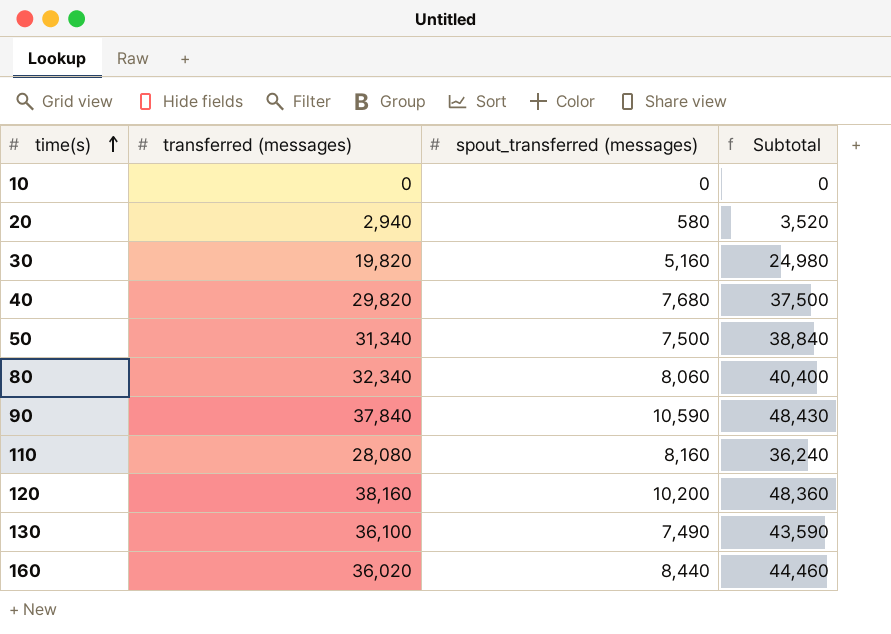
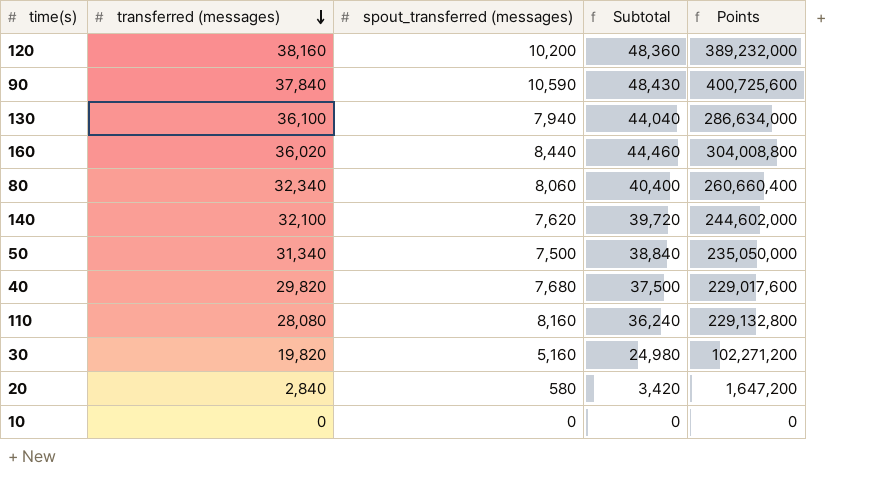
row order: time(s) ascending -> transferred (messages) descending
column Points | formula: none -> [transferred (messages)] * [spout_transferred (messages)]
130 | spout_transferred (messages): 7,490 -> 7,940
130 | Subtotal: 43,590 -> 44,040
row 140: none -> 32,100 | 7,620 | 39,720 | 244,602,000
20 | transferred (messages): 2,940 -> 2,840
20 | Subtotal: 3,520 -> 3,420

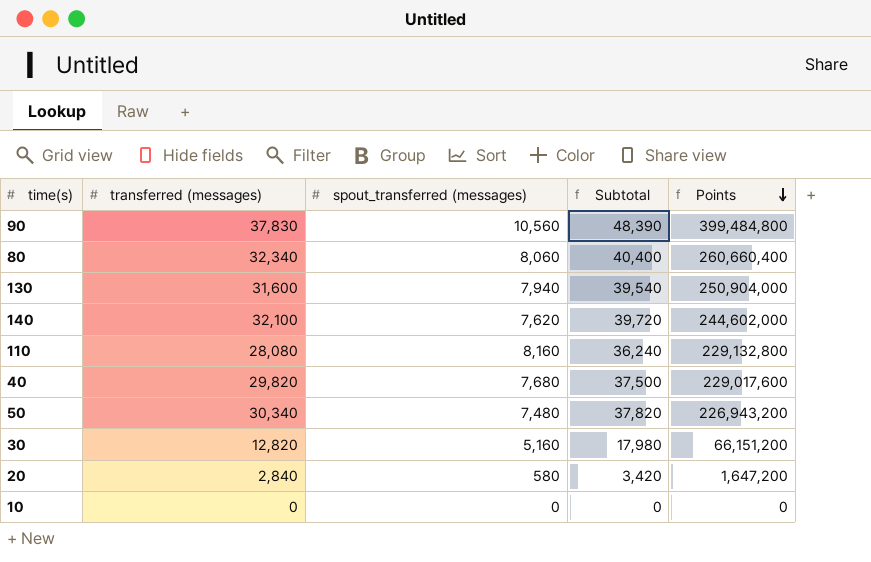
row order: transferred (messages) descending -> Points descending
row 120: 38,160 | 10,200 | 48,360 | 389,232,000 -> none
row 160: 36,020 | 8,440 | 44,460 | 304,008,800 -> none
90 | transferred (messages): 37,840 -> 37,830
90 | spout_transferred (messages): 10,590 -> 10,560
90 | Subtotal: 48,430 -> 48,390
90 | Points: 400,725,600 -> 399,484,800
130 | transferred (messages): 36,100 -> 31,600
130 | Subtotal: 44,040 -> 39,540
130 | Points: 286,634,000 -> 250,904,000
50 | transferred (messages): 31,340 -> 30,340
50 | spout_transferred (messages): 7,500 -> 7,480
50 | Subtotal: 38,840 -> 37,820
50 | Points: 235,050,000 -> 226,943,200
30 | transferred (messages): 19,820 -> 12,820
30 | Subtotal: 24,980 -> 17,980
30 | Points: 102,271,200 -> 66,151,200

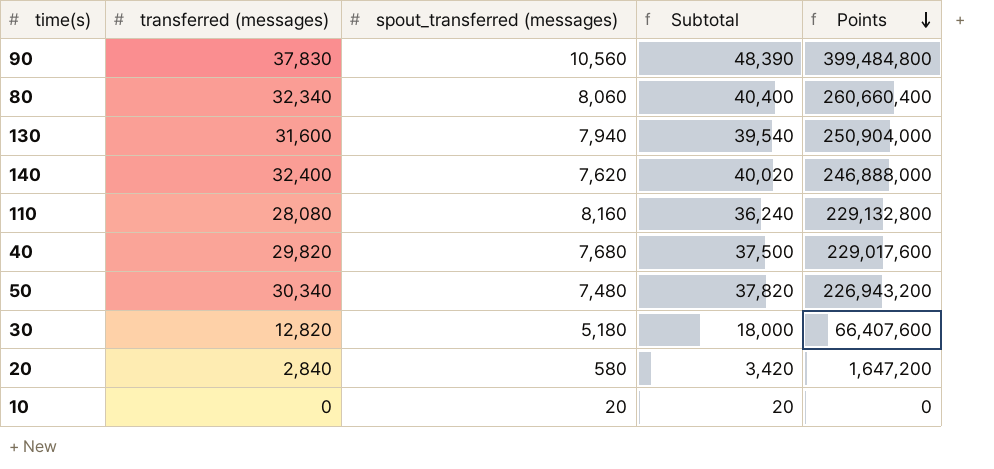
140 | transferred (messages): 32,100 -> 32,400
140 | Subtotal: 39,720 -> 40,020
140 | Points: 244,602,000 -> 246,888,000
30 | spout_transferred (messages): 5,160 -> 5,180
30 | Subtotal: 17,980 -> 18,000
30 | Points: 66,151,200 -> 66,407,600
10 | spout_transferred (messages): 0 -> 20
10 | Subtotal: 0 -> 20

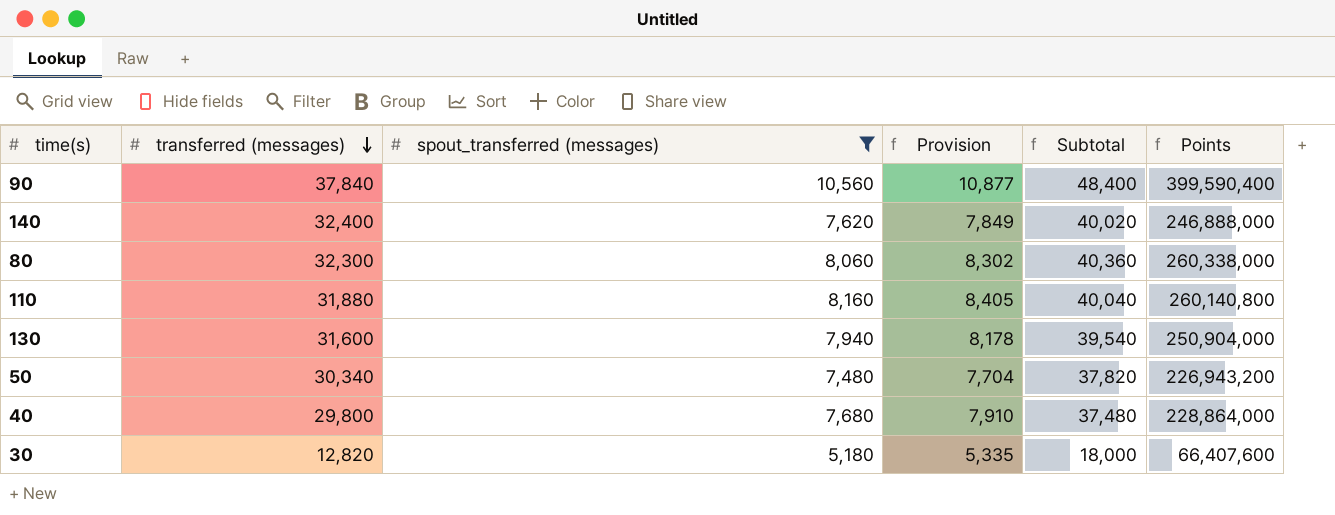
filter: none -> spout_transferred (messages) >= 5,180
row order: Points descending -> transferred (messages) descending
column Provision | formula: none -> [spout_transferred (messages)] * 1.03
90 | transferred (messages): 37,830 -> 37,840
90 | Subtotal: 48,390 -> 48,400
90 | Points: 399,484,800 -> 399,590,400
80 | transferred (messages): 32,340 -> 32,300
80 | Subtotal: 40,400 -> 40,360
80 | Points: 260,660,400 -> 260,338,000
110 | transferred (messages): 28,080 -> 31,880
110 | Subtotal: 36,240 -> 40,040
110 | Points: 229,132,800 -> 260,140,800
40 | transferred (messages): 29,820 -> 29,800
40 | Subtotal: 37,500 -> 37,480
40 | Points: 229,017,600 -> 228,864,000

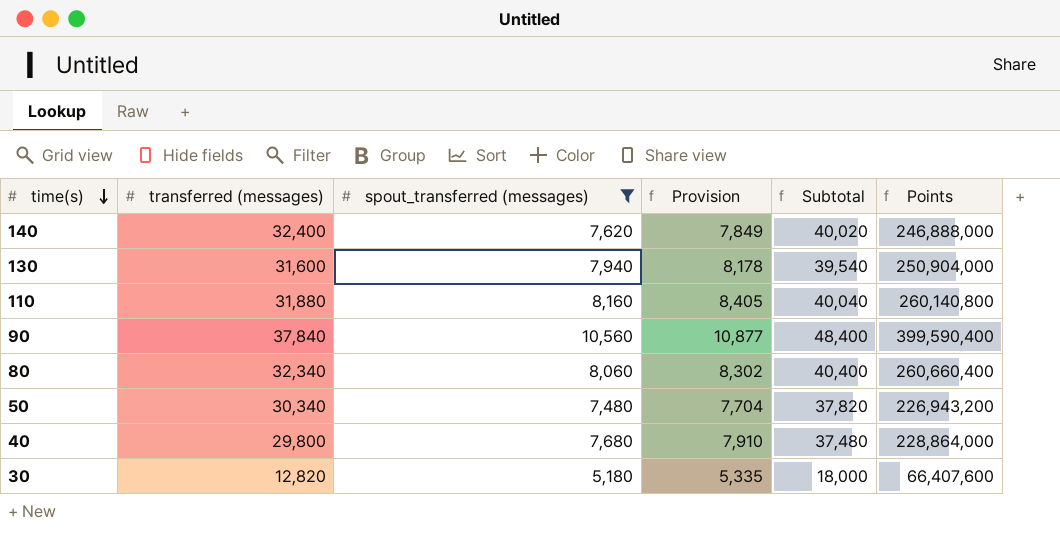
row order: transferred (messages) descending -> time(s) descending
80 | transferred (messages): 32,300 -> 32,340
80 | Subtotal: 40,360 -> 40,400
80 | Points: 260,338,000 -> 260,660,400

